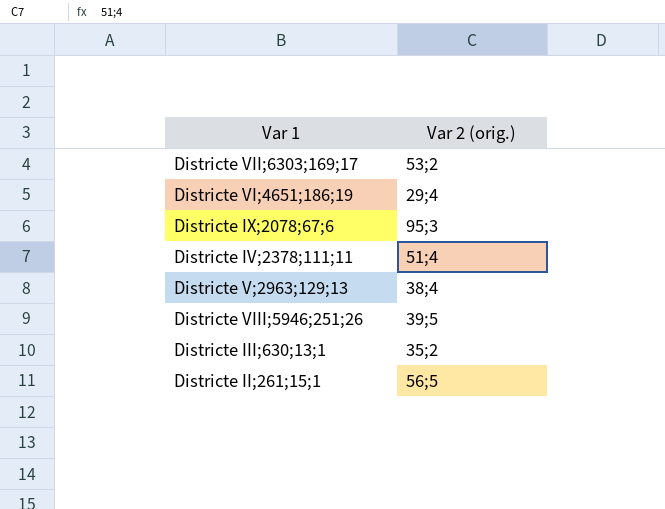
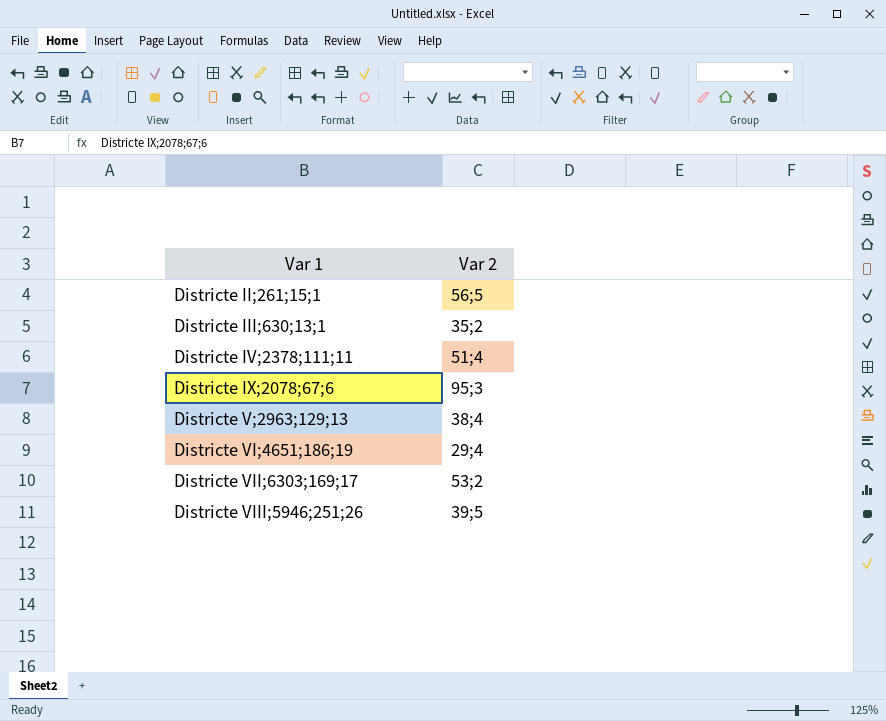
row order: none -> Var 1 ascending
column name: Var 2 (orig.) -> Var 2

